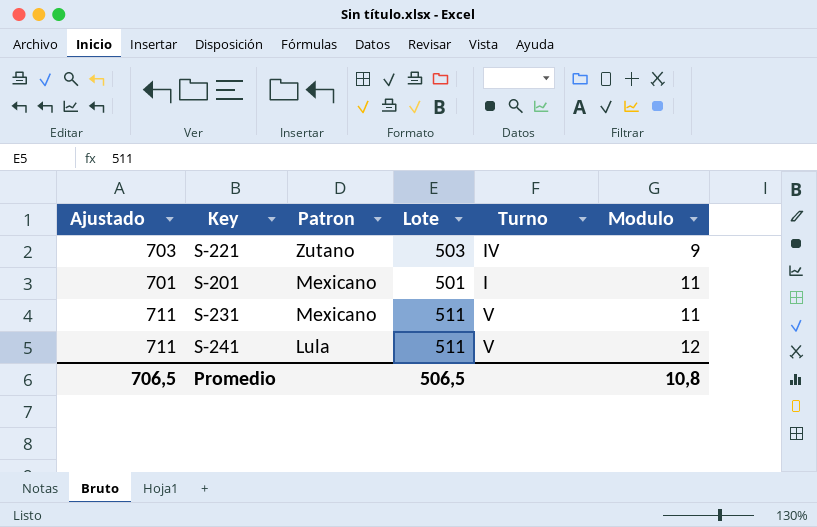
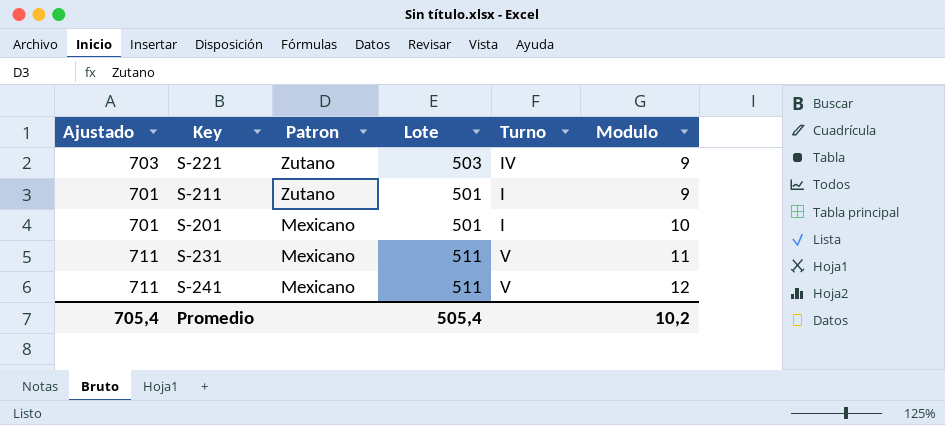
row S-211: none -> 701 | Zutano | 501 | I | 9
S-201 | Modulo: 11 -> 10
S-241 | Patron: Lula -> Mexicano
Promedio | Ajustado: 706,5 -> 705,4
Promedio | Lote: 506,5 -> 505,4
Promedio | Modulo: 10,8 -> 10,2

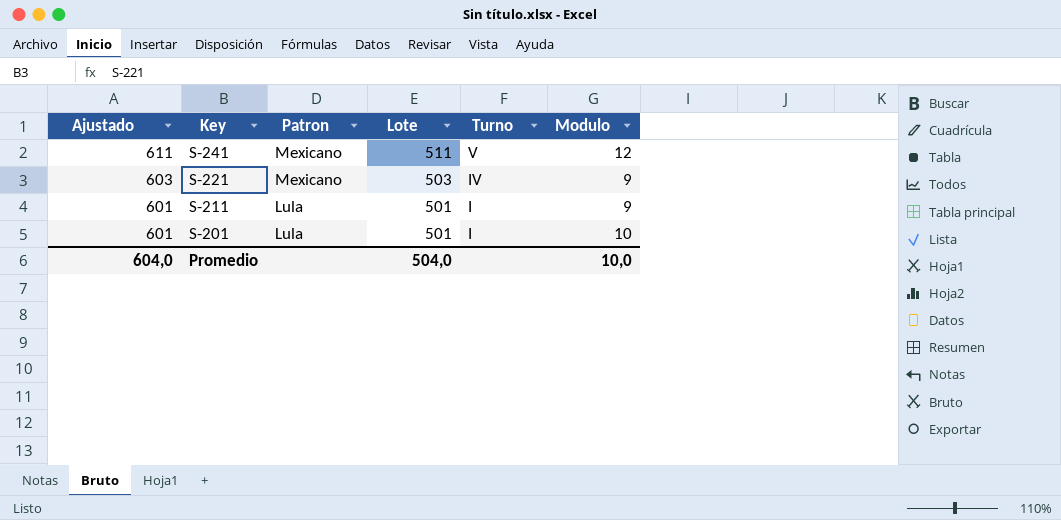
row order: Patron descending -> Ajustado descending
column Ajustado | formula: [Lote] + 200 -> [Lote] + 100
row S-231: 711 | Mexicano | 511 | V | 11 -> none
S-221 | Patron: Zutano -> Mexicano
S-211 | Patron: Zutano -> Lula
S-201 | Patron: Mexicano -> Lula
Promedio | Ajustado: 705,4 -> 604,0
Promedio | Lote: 505,4 -> 504,0
Promedio | Modulo: 10,2 -> 10,0

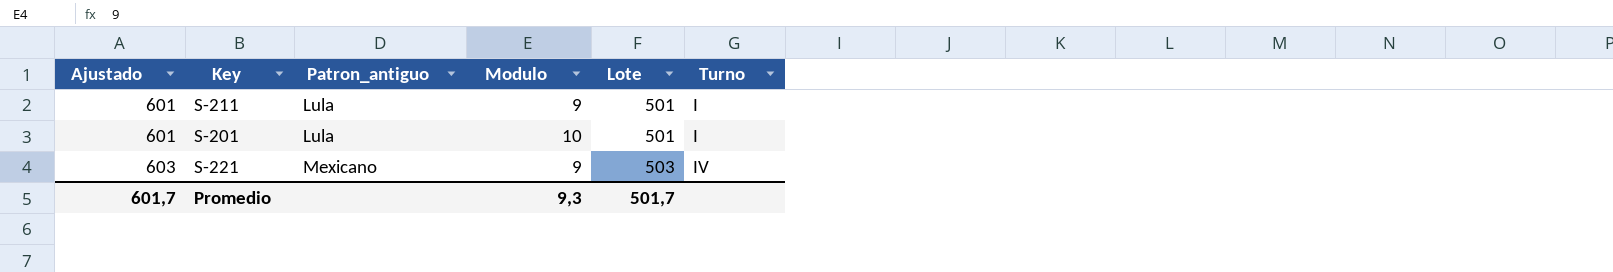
row order: Ajustado descending -> Ajustado ascending
column name: Patron -> Patron_antiguo
column Modulo | position: 6 -> 4
row S-241: 611 | Mexicano | 511 | V | 12 -> none
Promedio | Ajustado: 604,0 -> 601,7
Promedio | Modulo: 10,0 -> 9,3
Promedio | Lote: 504,0 -> 501,7

